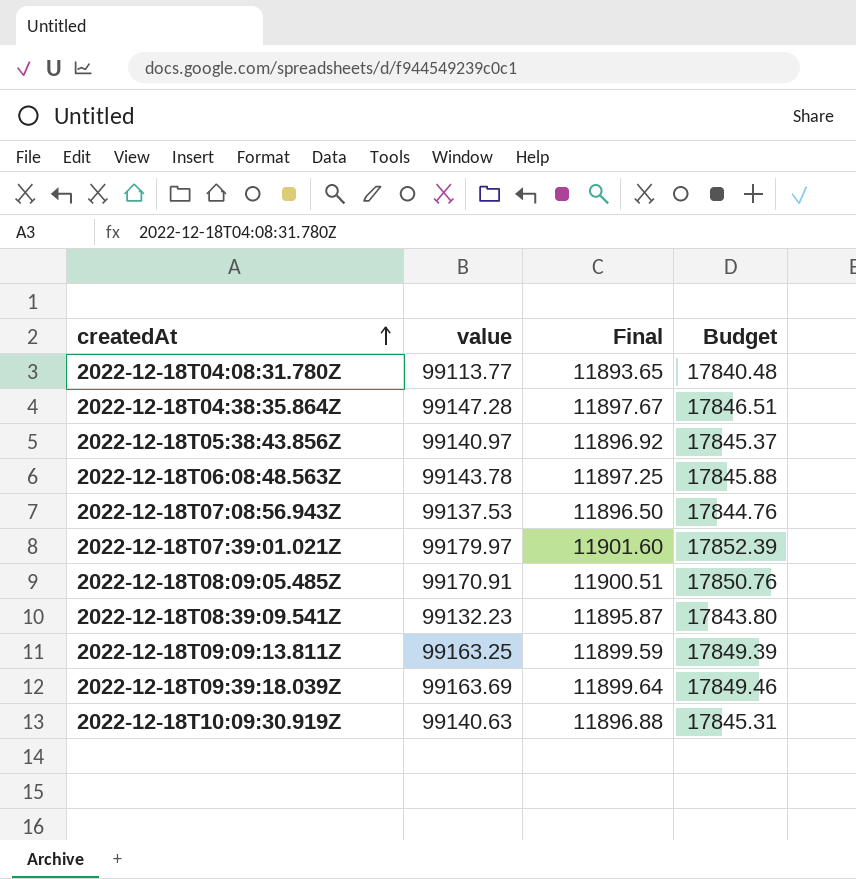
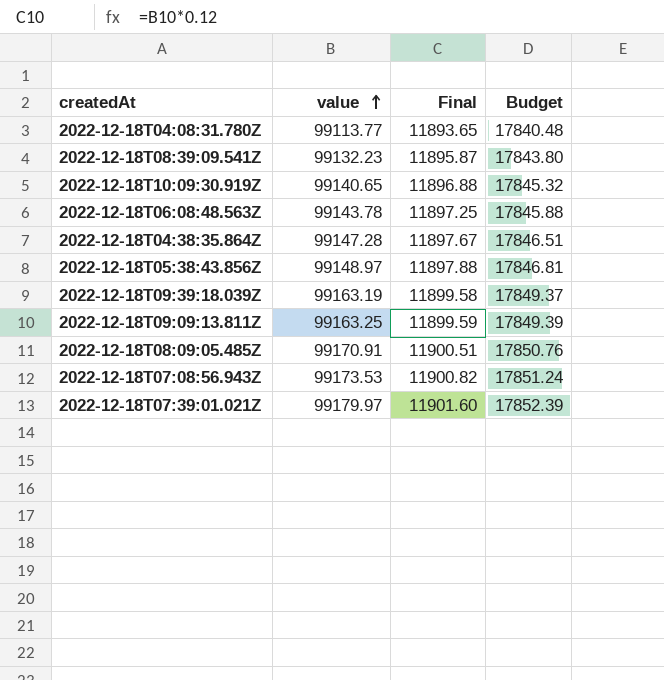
row order: createdAt ascending -> value ascending
2022-12-18T10:09:30.919Z | value: 99140.63 -> 99140.65
2022-12-18T10:09:30.919Z | Budget: 17845.31 -> 17845.32
2022-12-18T05:38:43.856Z | value: 99140.97 -> 99148.97
2022-12-18T05:38:43.856Z | Final: 11896.92 -> 11897.88
2022-12-18T05:38:43.856Z | Budget: 17845.37 -> 17846.81
2022-12-18T09:39:18.039Z | value: 99163.69 -> 99163.19
2022-12-18T09:39:18.039Z | Final: 11899.64 -> 11899.58
2022-12-18T09:39:18.039Z | Budget: 17849.46 -> 17849.37
2022-12-18T07:08:56.943Z | value: 99137.53 -> 99173.53
2022-12-18T07:08:56.943Z | Final: 11896.50 -> 11900.82
2022-12-18T07:08:56.943Z | Budget: 17844.76 -> 17851.24

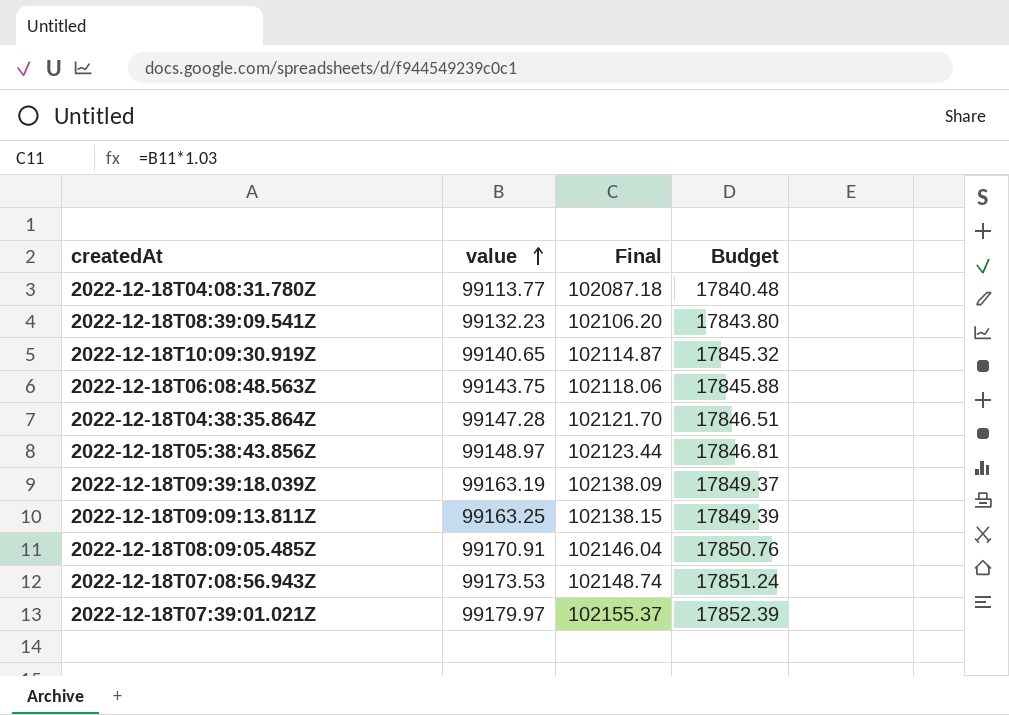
column Final | formula: [value] * 0.12 -> [value] * 1.03
2022-12-18T06:08:48.563Z | value: 99143.78 -> 99143.75

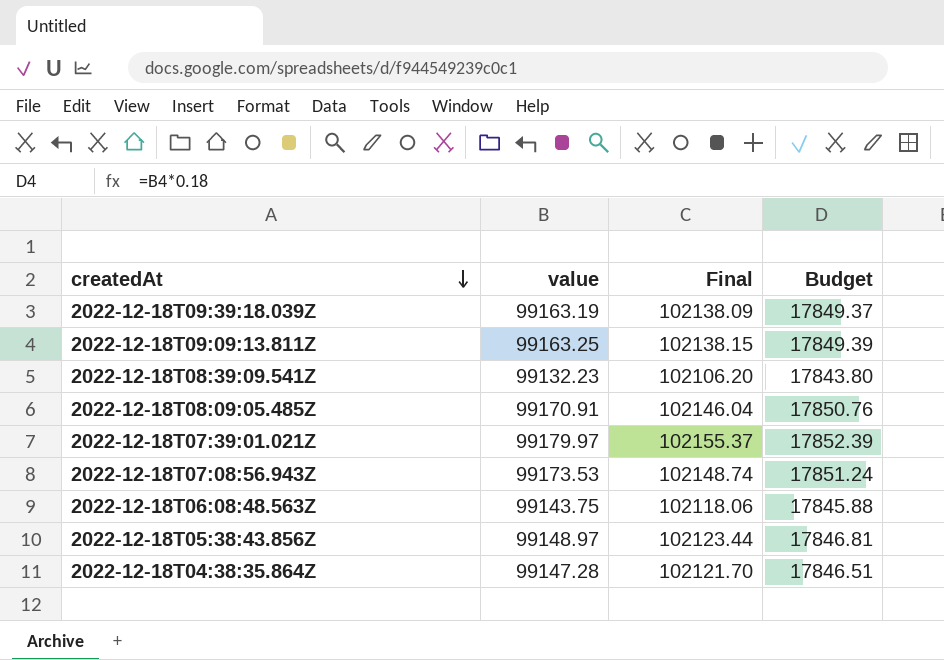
row order: value ascending -> createdAt descending
row 2022-12-18T04:08:31.780Z: 99113.77 | 102087.18 | 17840.48 -> none
row 2022-12-18T10:09:30.919Z: 99140.65 | 102114.87 | 17845.32 -> none

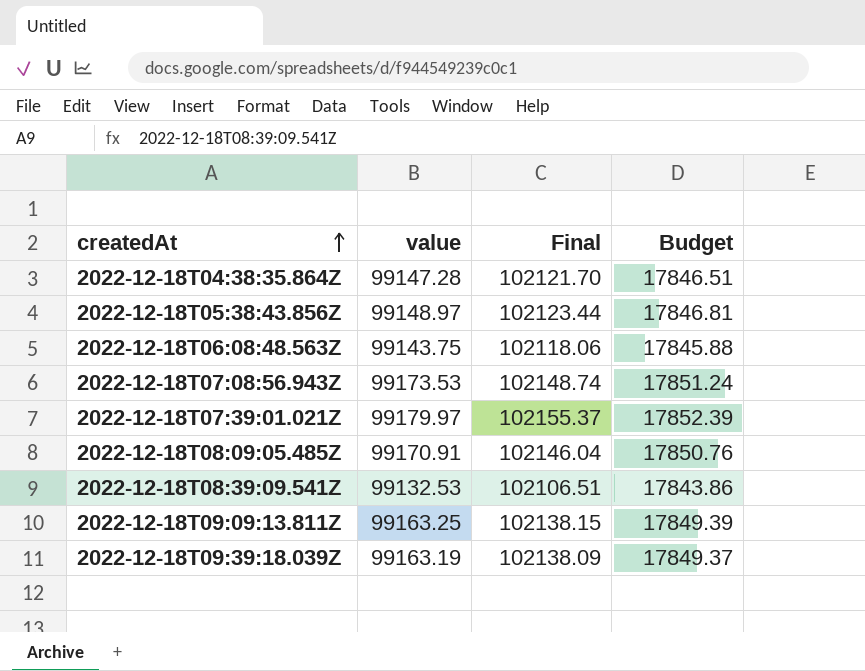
row order: createdAt descending -> createdAt ascending
2022-12-18T08:39:09.541Z | value: 99132.23 -> 99132.53
2022-12-18T08:39:09.541Z | Final: 102106.20 -> 102106.51
2022-12-18T08:39:09.541Z | Budget: 17843.80 -> 17843.86

